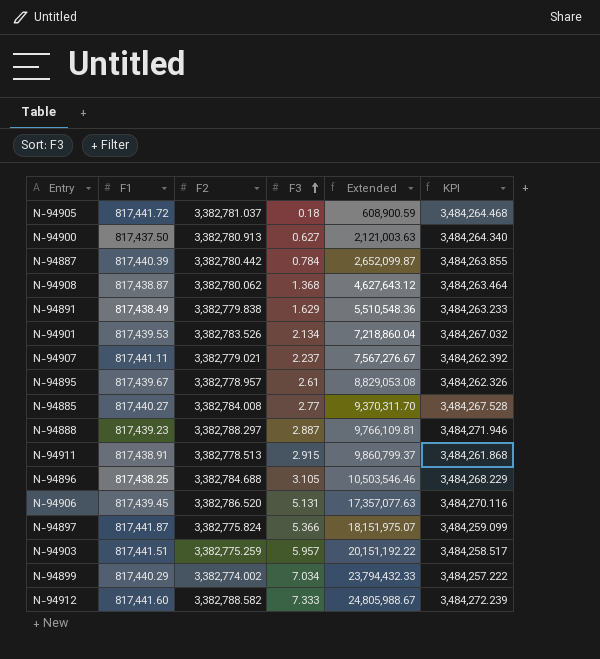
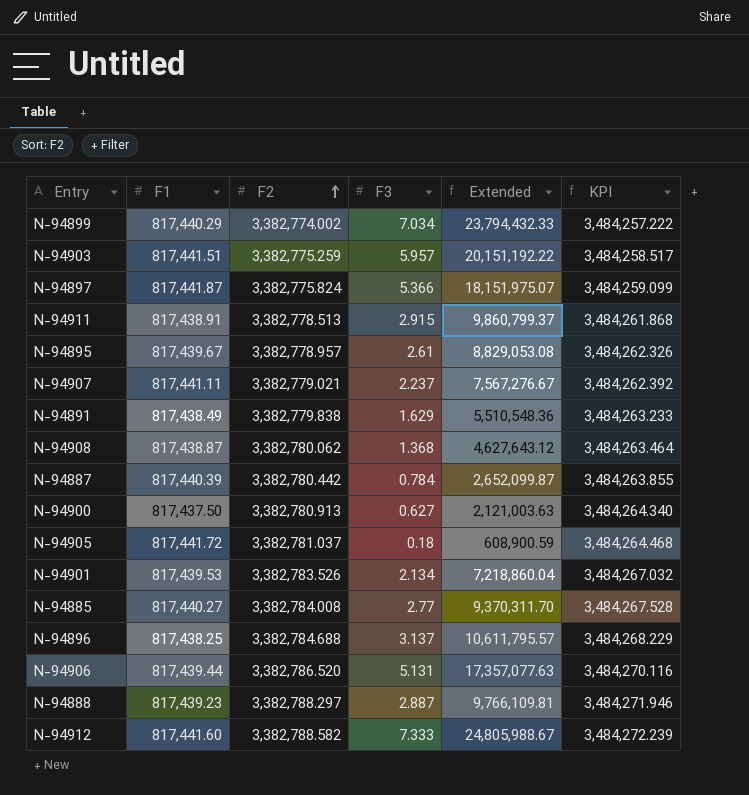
row order: F3 ascending -> F2 ascending
N-94896 | F3: 3.105 -> 3.137
N-94896 | Extended: 10,503,546.46 -> 10,611,795.57
N-94906 | F1: 817,439.45 -> 817,439.44

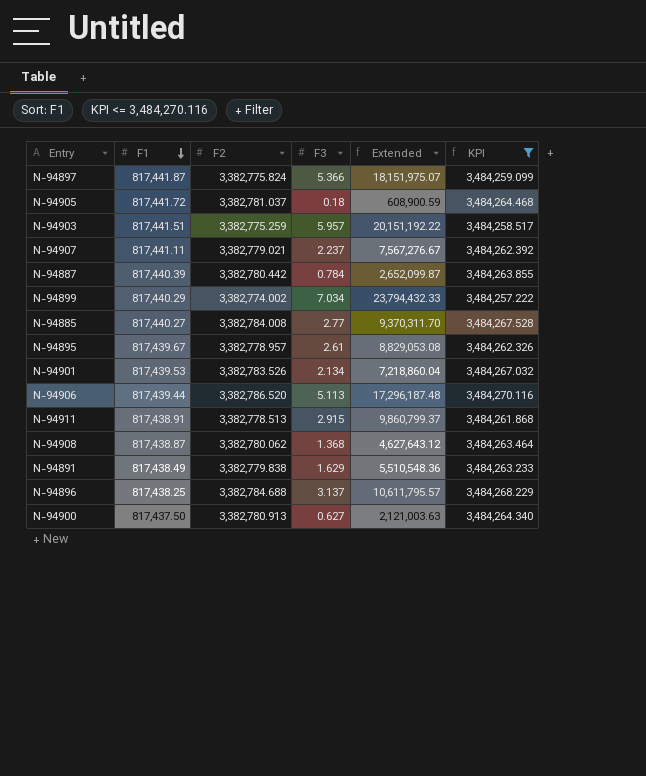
filter: none -> KPI <= 3,484,270.116
row order: F2 ascending -> F1 descending
N-94906 | F3: 5.131 -> 5.113
N-94906 | Extended: 17,357,077.63 -> 17,296,187.48

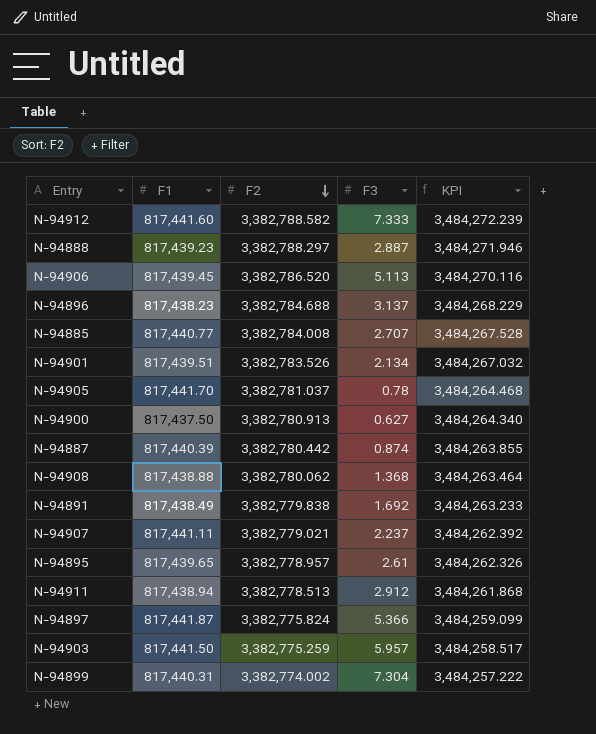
filter: KPI <= 3,484,270.116 -> none
row order: F1 descending -> F2 descending
column Extended | formula: [F2] * [F3] -> none
N-94906 | F1: 817,439.44 -> 817,439.45
N-94896 | F1: 817,438.25 -> 817,438.23
N-94885 | F1: 817,440.27 -> 817,440.77
N-94885 | F3: 2.77 -> 2.707
N-94901 | F1: 817,439.53 -> 817,439.51
N-94905 | F1: 817,441.72 -> 817,441.70
N-94905 | F3: 0.18 -> 0.78
N-94887 | F3: 0.784 -> 0.874
N-94908 | F1: 817,438.87 -> 817,438.88
N-94891 | F3: 1.629 -> 1.692
N-94895 | F1: 817,439.67 -> 817,439.65
N-94911 | F1: 817,438.91 -> 817,438.94
N-94911 | F3: 2.915 -> 2.912
N-94903 | F1: 817,441.51 -> 817,441.50
N-94899 | F1: 817,440.29 -> 817,440.31
N-94899 | F3: 7.034 -> 7.304

